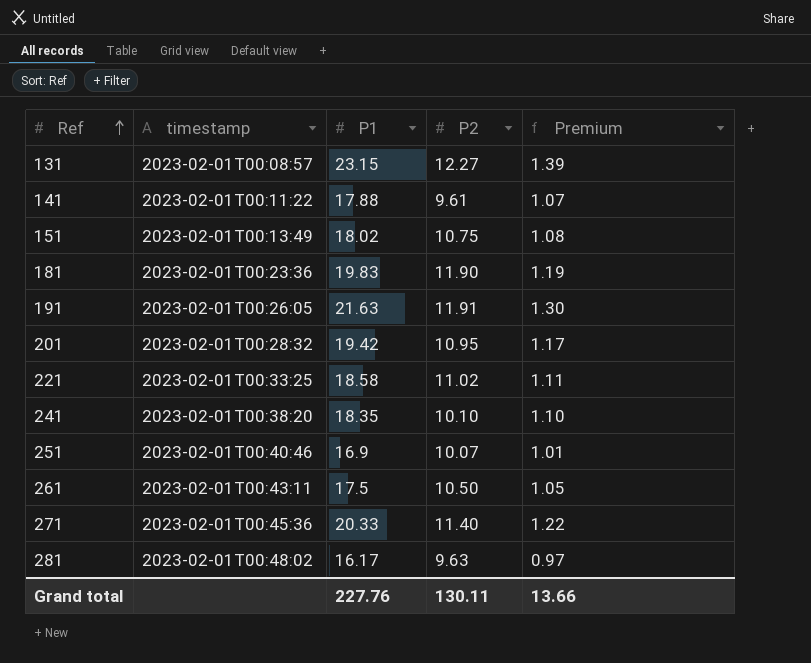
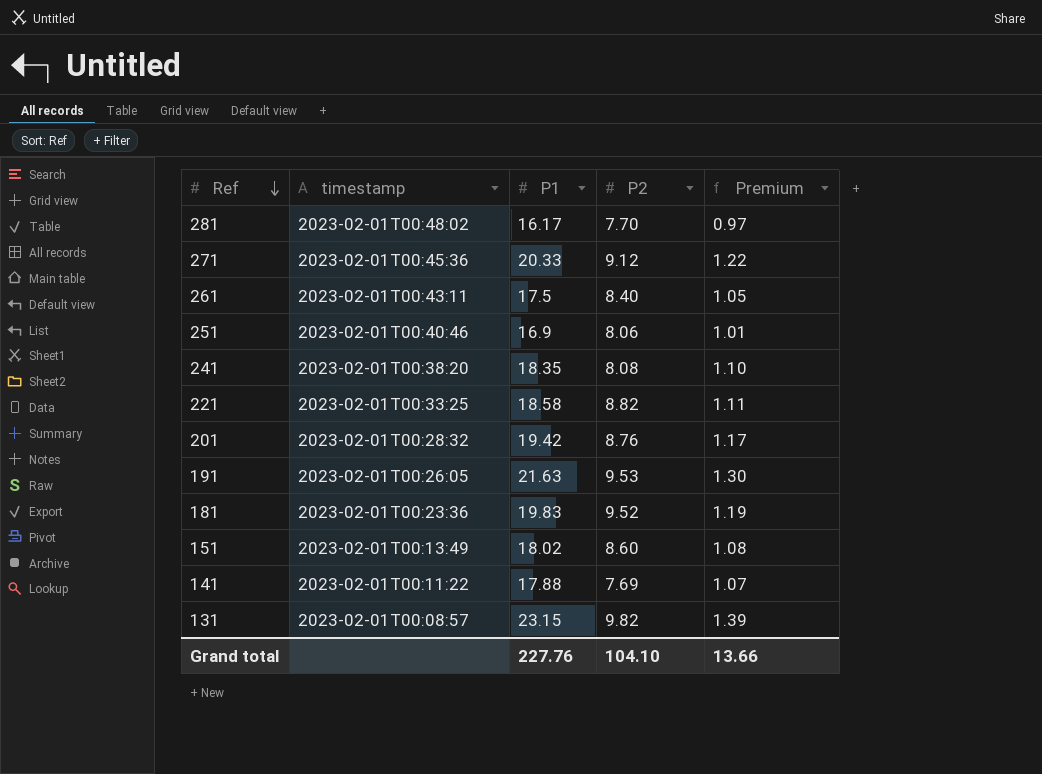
row order: Ref ascending -> Ref descending
281 | P2: 9.63 -> 7.70
271 | P2: 11.40 -> 9.12
261 | P2: 10.50 -> 8.40
251 | P2: 10.07 -> 8.06
241 | P2: 10.10 -> 8.08
221 | P2: 11.02 -> 8.82
201 | P2: 10.95 -> 8.76
191 | P2: 11.91 -> 9.53
181 | P2: 11.90 -> 9.52
151 | P2: 10.75 -> 8.60
141 | P2: 9.61 -> 7.69
131 | P2: 12.27 -> 9.82
Grand total | P2: 130.11 -> 104.10

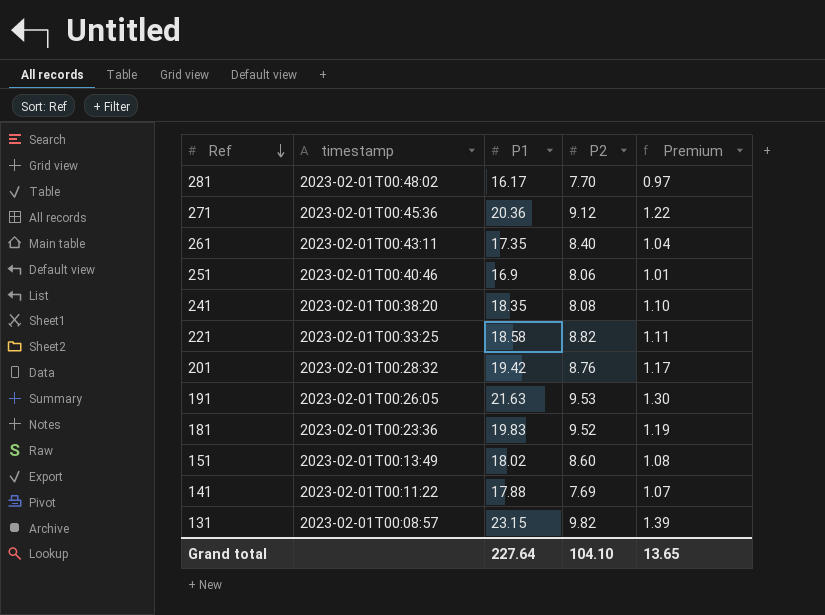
271 | P1: 20.33 -> 20.36
261 | P1: 17.5 -> 17.35
261 | Premium: 1.05 -> 1.04
Grand total | P1: 227.76 -> 227.64
Grand total | Premium: 13.66 -> 13.65

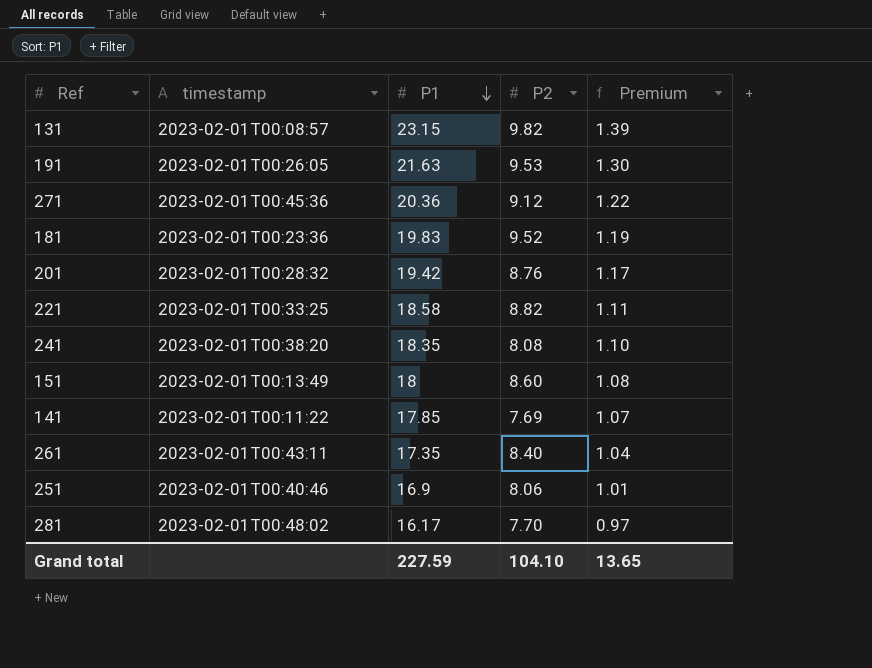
row order: Ref descending -> P1 descending
151 | P1: 18.02 -> 18
141 | P1: 17.88 -> 17.85
Grand total | P1: 227.64 -> 227.59

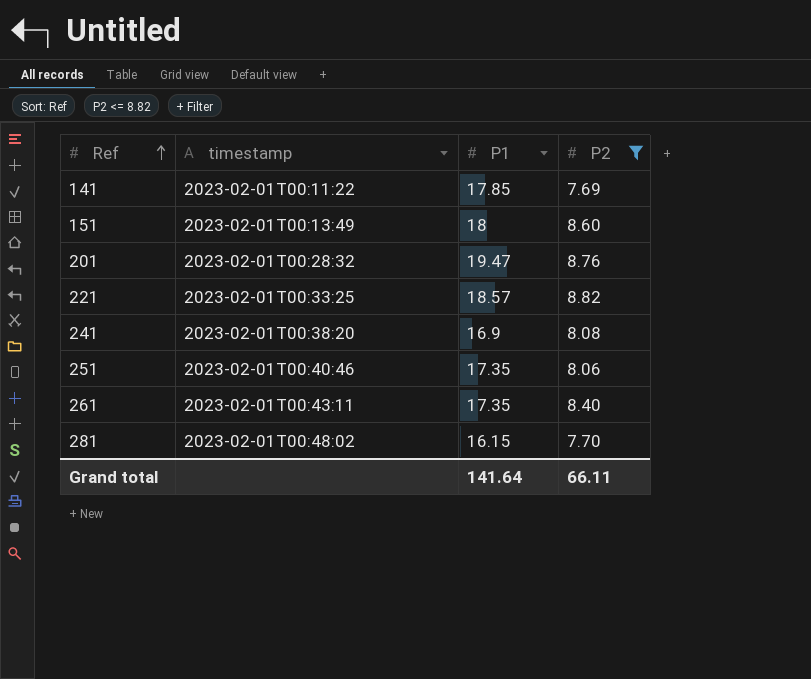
filter: none -> P2 <= 8.82
row order: P1 descending -> Ref ascending
column Premium | formula: [P1] * 0.06 -> none
201 | P1: 19.42 -> 19.47
221 | P1: 18.58 -> 18.57
241 | P1: 18.35 -> 16.9
251 | P1: 16.9 -> 17.35
281 | P1: 16.17 -> 16.15
Grand total | P1: 227.59 -> 141.64
Grand total | P2: 104.10 -> 66.11

